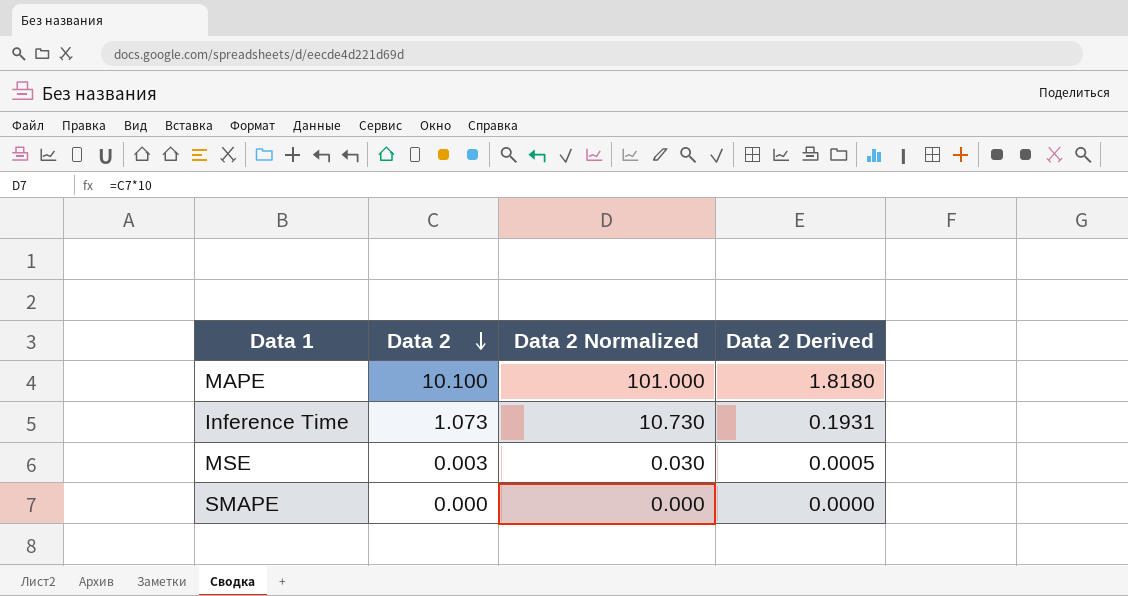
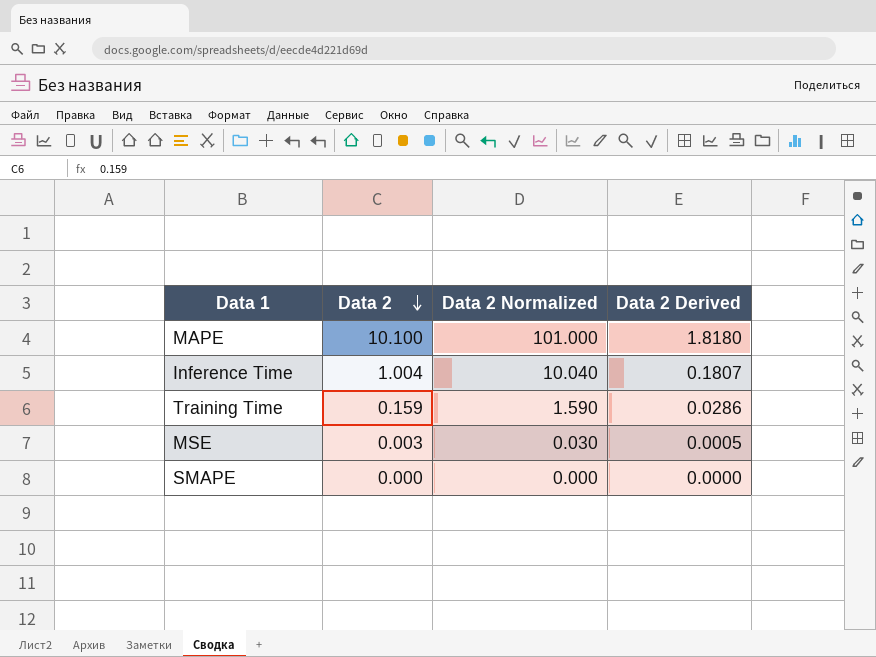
Inference Time | Data 2: 1.073 -> 1.004
Inference Time | Data 2 Normalized: 10.730 -> 10.040
Inference Time | Data 2 Derived: 0.1931 -> 0.1807
row Training Time: none -> 0.159 | 1.590 | 0.0286

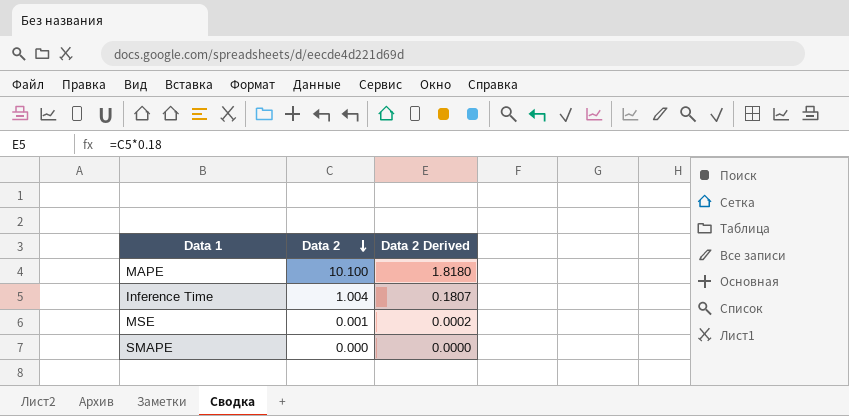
column Data 2 Normalized | formula: [Data 2] * 10 -> none
row Training Time: 0.159 | 1.590 | 0.0286 -> none
MSE | Data 2: 0.003 -> 0.001
MSE | Data 2 Derived: 0.0005 -> 0.0002

